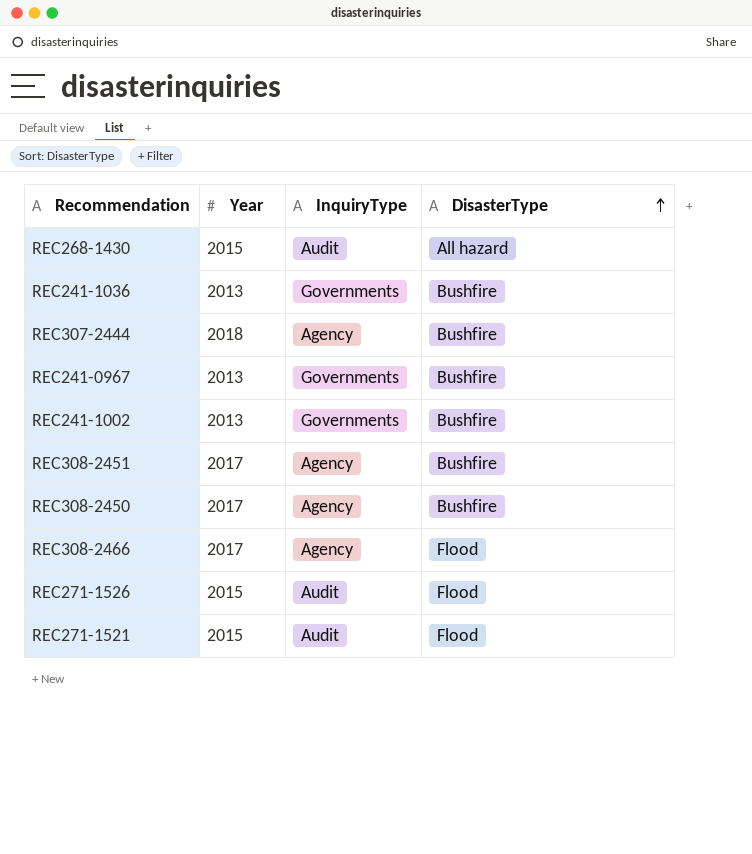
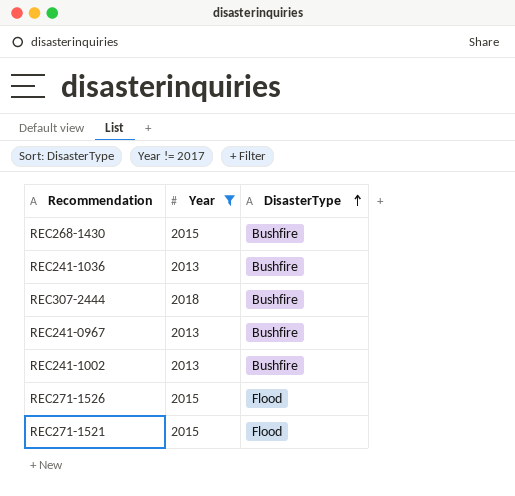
filter: none -> Year != 2017
column InquiryType | position: 3 -> none
REC268-1430 | DisasterType: All hazard -> Bushfire

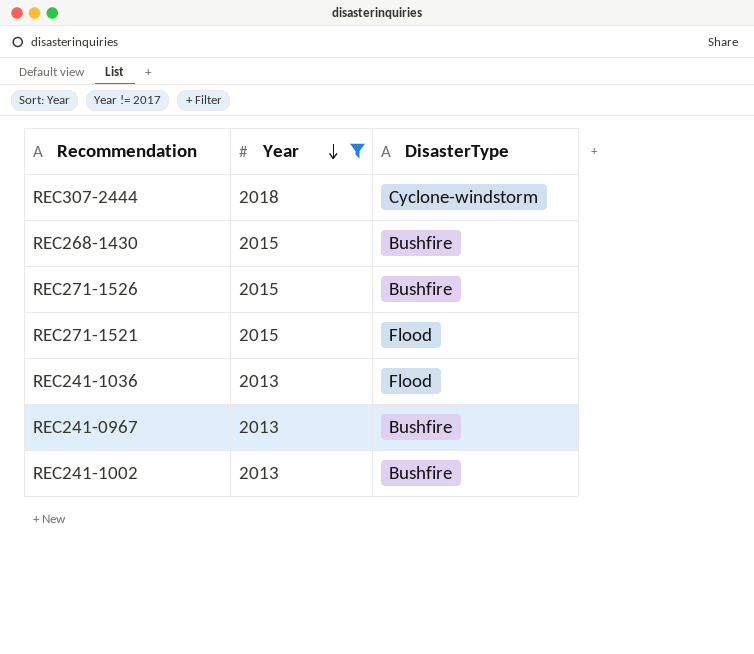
row order: DisasterType ascending -> Year descending
REC307-2444 | DisasterType: Bushfire -> Cyclone-windstorm
REC271-1526 | DisasterType: Flood -> Bushfire
REC241-1036 | DisasterType: Bushfire -> Flood

